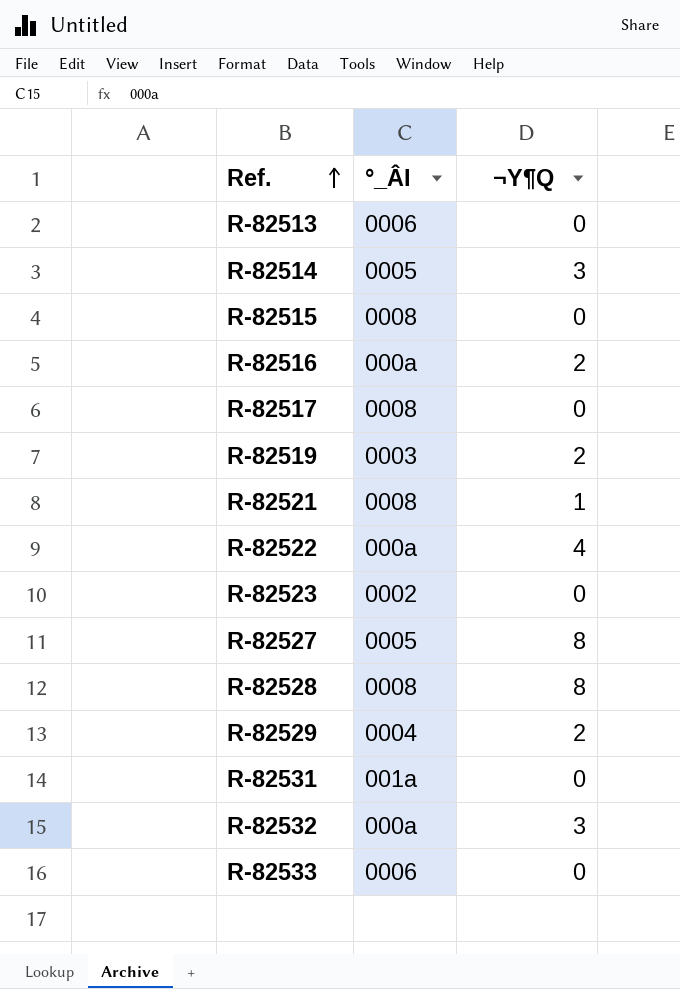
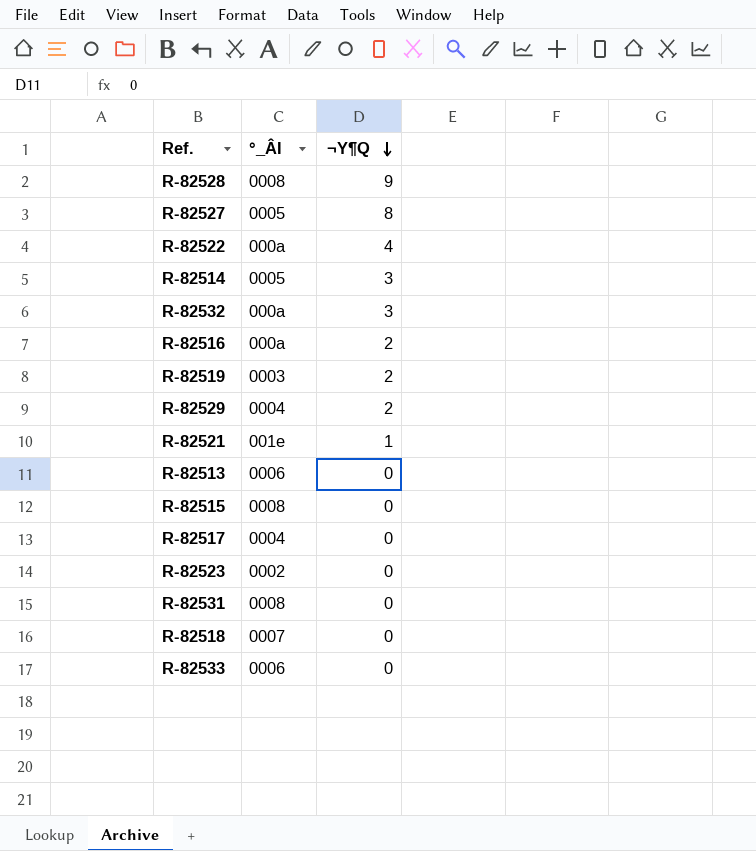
row order: Ref. ascending -> ¬Y¶Q descending
R-82528 | ¬Y¶Q: 8 -> 9
R-82521 | °_ÂI: 0008 -> 001e
R-82517 | °_ÂI: 0008 -> 0004
R-82531 | °_ÂI: 001a -> 0008
row R-82518: none -> 0007 | 0

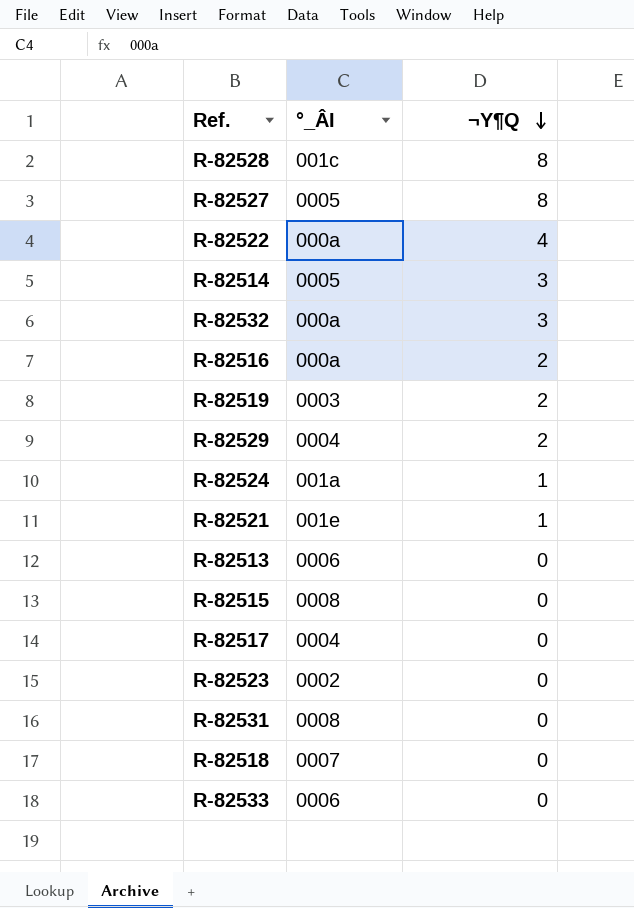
R-82528 | °_ÂI: 0008 -> 001c
R-82528 | ¬Y¶Q: 9 -> 8
row R-82524: none -> 001a | 1

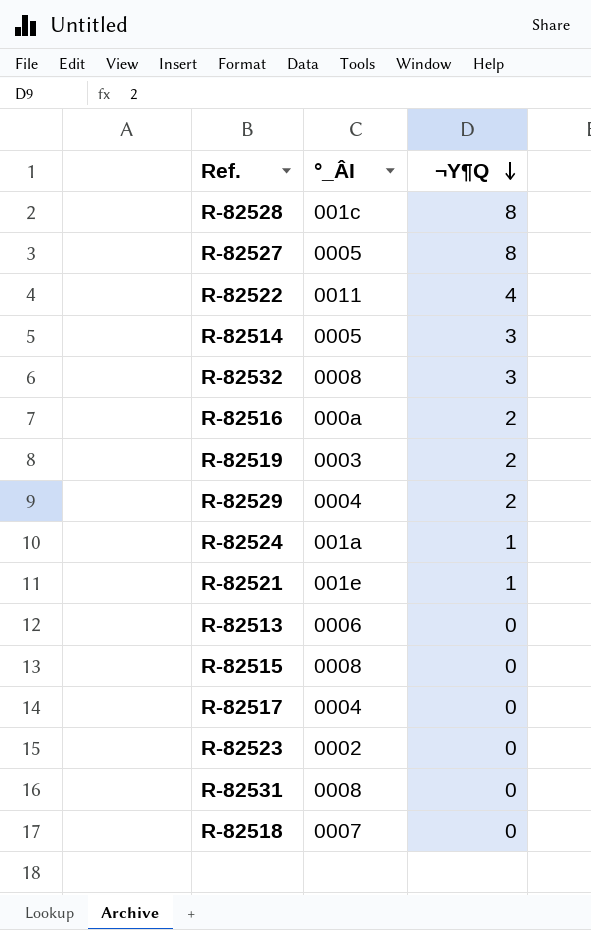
row R-82533: 0006 | 0 -> none
R-82522 | °_ÂI: 000a -> 0011
R-82532 | °_ÂI: 000a -> 0008

